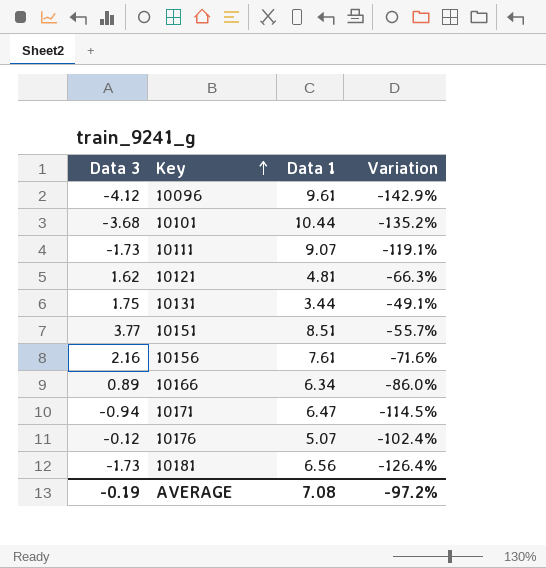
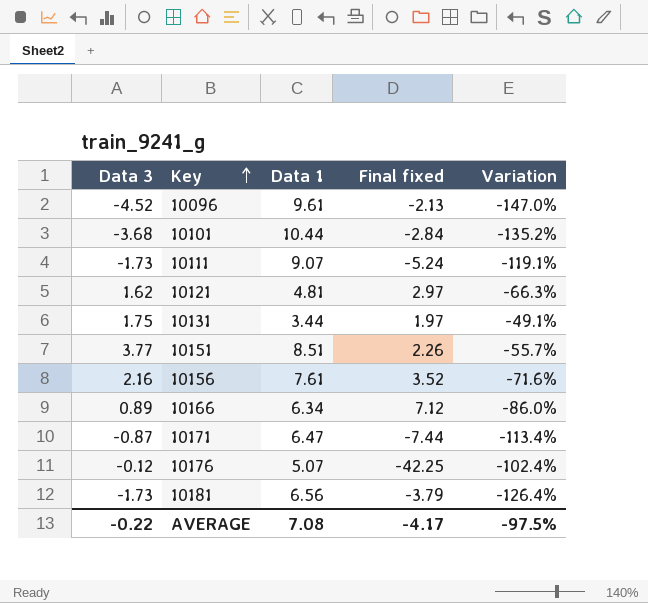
column Final fixed | formula: none -> [Data 1] / [Data 3]
10096 | Data 3: -4.12 -> -4.52
10096 | Variation: -142.9% -> -147.0%
10171 | Data 3: -0.94 -> -0.87
10171 | Variation: -114.5% -> -113.4%
AVERAGE | Data 3: -0.19 -> -0.22
AVERAGE | Variation: -97.2% -> -97.5%

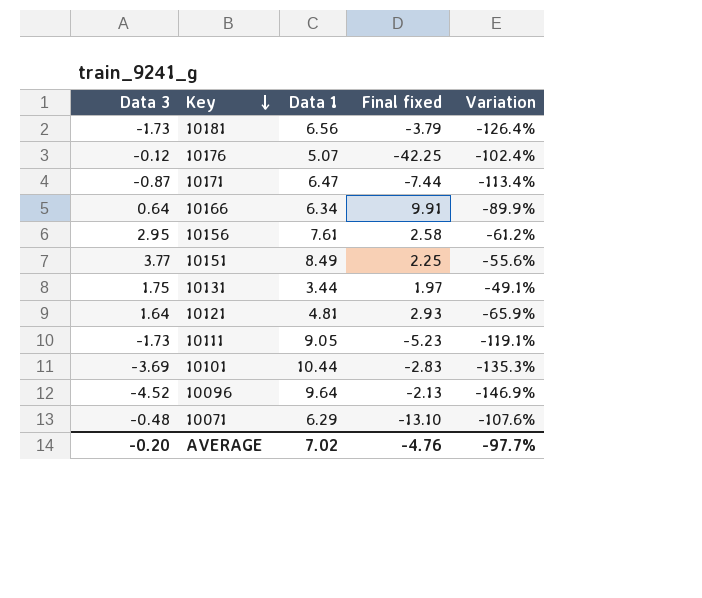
row order: Key ascending -> Key descending
10166 | Data 3: 0.89 -> 0.64
10166 | Final fixed: 7.12 -> 9.91
10166 | Variation: -86.0% -> -89.9%
10156 | Data 3: 2.16 -> 2.95
10156 | Final fixed: 3.52 -> 2.58
10156 | Variation: -71.6% -> -61.2%
10151 | Data 1: 8.51 -> 8.49
10151 | Final fixed: 2.26 -> 2.25
10151 | Variation: -55.7% -> -55.6%
10121 | Data 3: 1.62 -> 1.64
10121 | Final fixed: 2.97 -> 2.93
10121 | Variation: -66.3% -> -65.9%
10111 | Data 1: 9.07 -> 9.05
10111 | Final fixed: -5.24 -> -5.23
10101 | Data 3: -3.68 -> -3.69
10101 | Final fixed: -2.84 -> -2.83
10101 | Variation: -135.2% -> -135.3%
10096 | Data 1: 9.61 -> 9.64
10096 | Variation: -147.0% -> -146.9%
row 10071: none -> -0.48 | 6.29 | -13.10 | -107.6%
AVERAGE | Data 3: -0.22 -> -0.20
AVERAGE | Data 1: 7.08 -> 7.02
AVERAGE | Final fixed: -4.17 -> -4.76
AVERAGE | Variation: -97.5% -> -97.7%

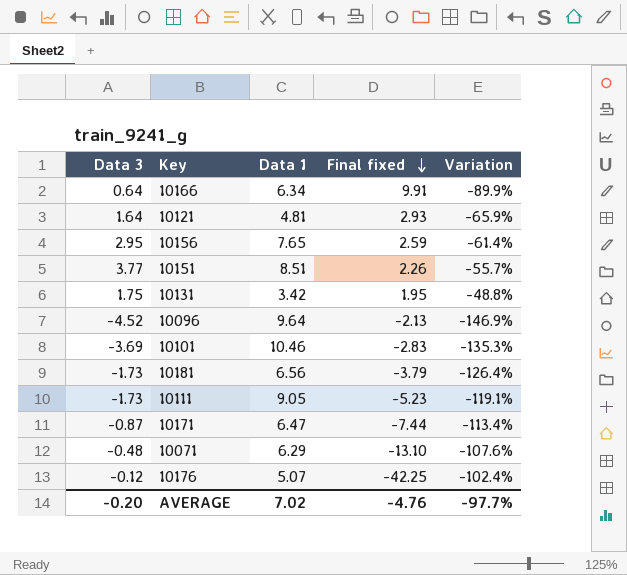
row order: Key descending -> Final fixed descending
10156 | Data 1: 7.61 -> 7.65
10156 | Final fixed: 2.58 -> 2.59
10156 | Variation: -61.2% -> -61.4%
10151 | Data 1: 8.49 -> 8.51
10151 | Final fixed: 2.25 -> 2.26
10151 | Variation: -55.6% -> -55.7%
10131 | Data 1: 3.44 -> 3.42
10131 | Final fixed: 1.97 -> 1.95
10131 | Variation: -49.1% -> -48.8%
10101 | Data 1: 10.44 -> 10.46

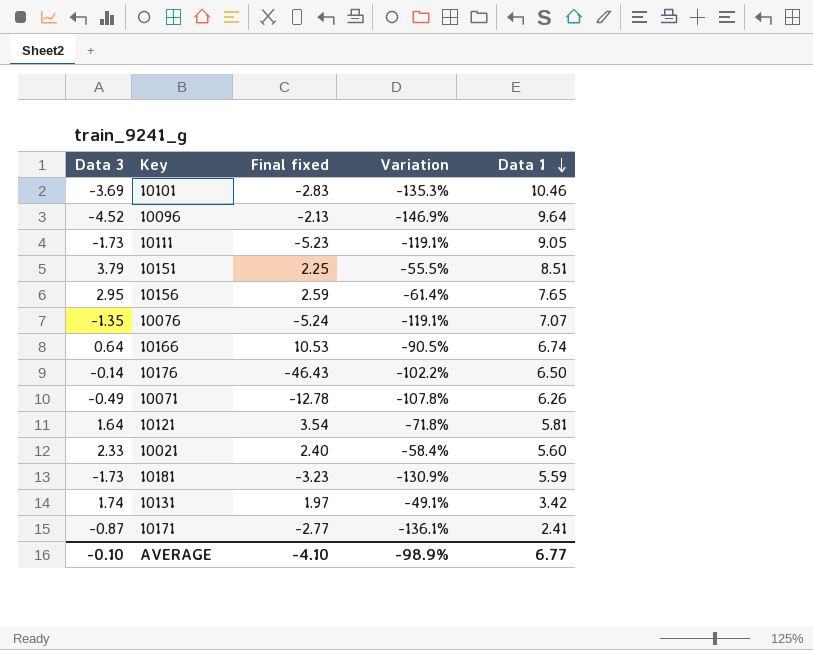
row order: Final fixed descending -> Data 1 descending
column Data 1 | position: 3 -> 5
10151 | Data 3: 3.77 -> 3.79
10151 | Final fixed: 2.26 -> 2.25
10151 | Variation: -55.7% -> -55.5%
row 10076: none -> -1.35 | -5.24 | -119.1% | 7.07
10166 | Final fixed: 9.91 -> 10.53
10166 | Variation: -89.9% -> -90.5%
10166 | Data 1: 6.34 -> 6.74
10176 | Data 3: -0.12 -> -0.14
10176 | Final fixed: -42.25 -> -46.43
10176 | Variation: -102.4% -> -102.2%
10176 | Data 1: 5.07 -> 6.50
10071 | Data 3: -0.48 -> -0.49
10071 | Final fixed: -13.10 -> -12.78
10071 | Variation: -107.6% -> -107.8%
10071 | Data 1: 6.29 -> 6.26
10121 | Final fixed: 2.93 -> 3.54
10121 | Variation: -65.9% -> -71.8%
10121 | Data 1: 4.81 -> 5.81
row 10021: none -> 2.33 | 2.40 | -58.4% | 5.60
10181 | Final fixed: -3.79 -> -3.23
10181 | Variation: -126.4% -> -130.9%
10181 | Data 1: 6.56 -> 5.59
10131 | Data 3: 1.75 -> 1.74
10131 | Final fixed: 1.95 -> 1.97
10131 | Variation: -48.8% -> -49.1%
10171 | Final fixed: -7.44 -> -2.77
10171 | Variation: -113.4% -> -136.1%
10171 | Data 1: 6.47 -> 2.41
AVERAGE | Data 3: -0.20 -> -0.10
AVERAGE | Final fixed: -4.76 -> -4.10
AVERAGE | Variation: -97.7% -> -98.9%
AVERAGE | Data 1: 7.02 -> 6.77

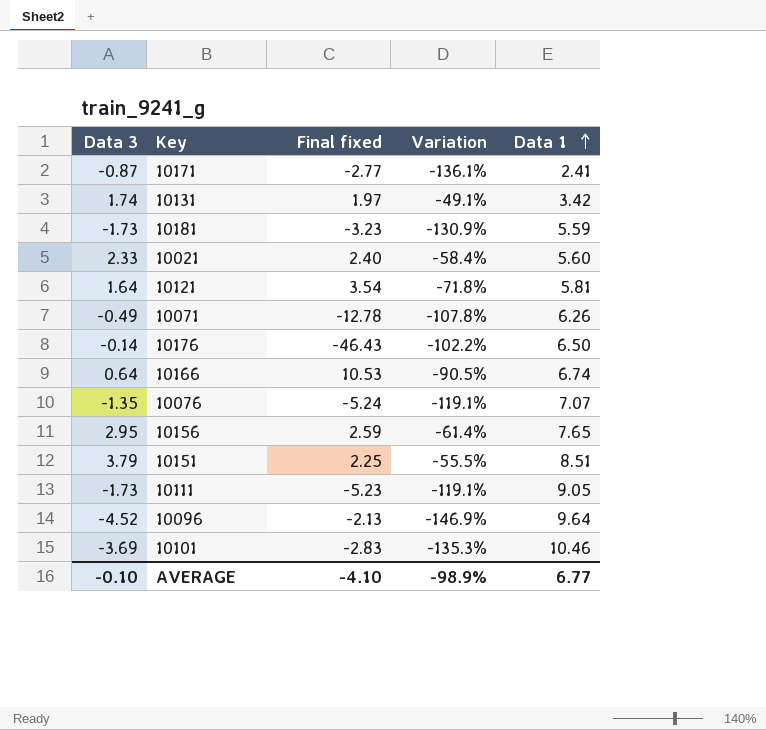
row order: Data 1 descending -> Data 1 ascending

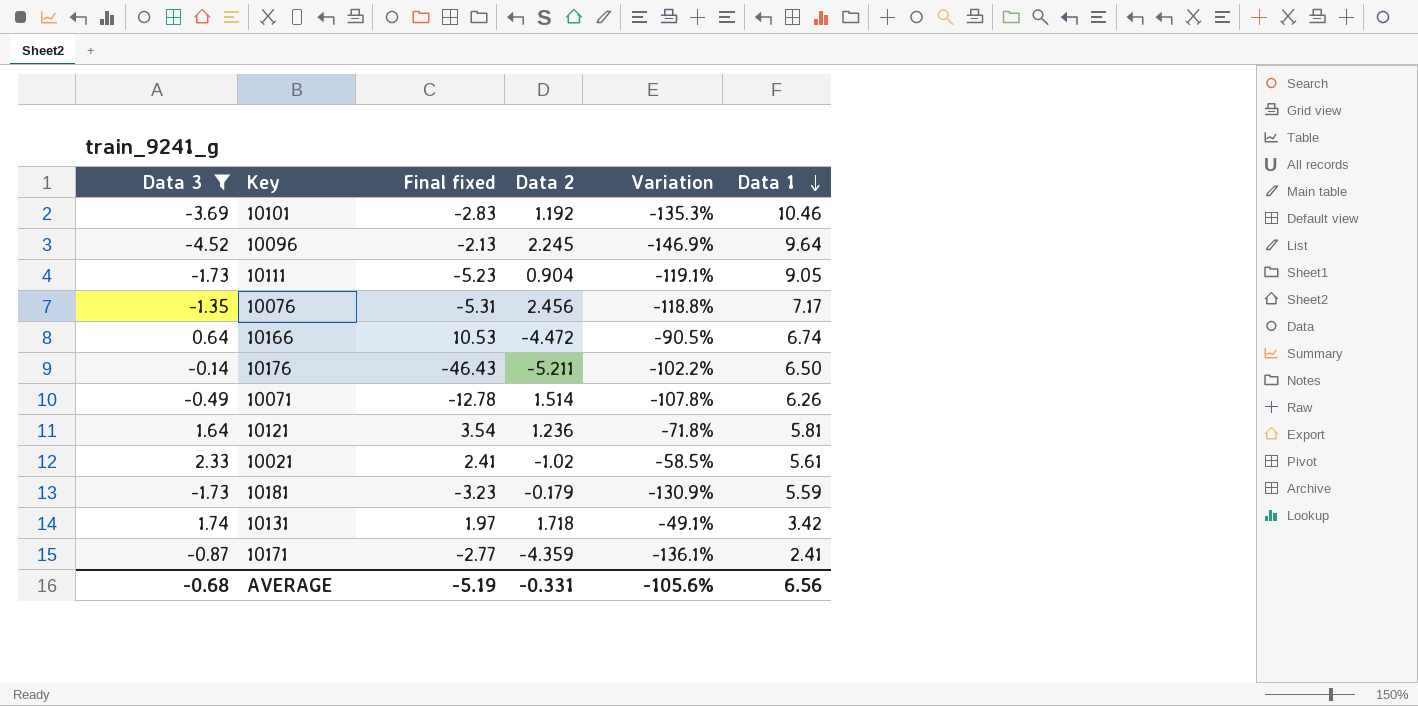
filter: none -> Data 3 <= 2.33
row order: Data 1 ascending -> Data 1 descending
column Data 2 | position: none -> 4
10076 | Final fixed: -5.24 -> -5.31
10076 | Variation: -119.1% -> -118.8%
10076 | Data 1: 7.07 -> 7.17
10021 | Final fixed: 2.40 -> 2.41
10021 | Variation: -58.4% -> -58.5%
10021 | Data 1: 5.60 -> 5.61
AVERAGE | Data 3: -0.10 -> -0.68
AVERAGE | Final fixed: -4.10 -> -5.19
AVERAGE | Variation: -98.9% -> -105.6%
AVERAGE | Data 1: 6.77 -> 6.56

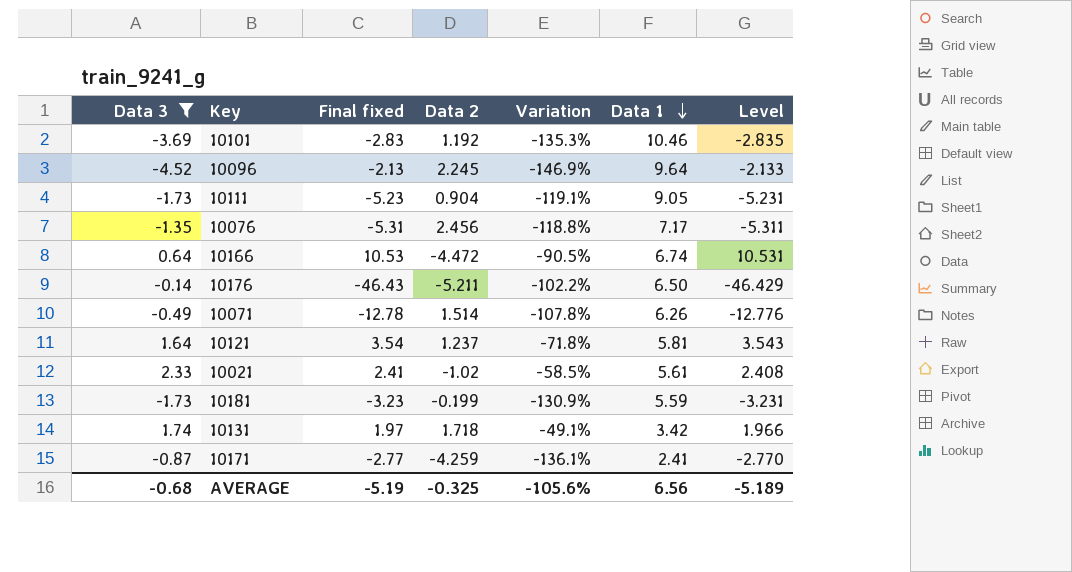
column Level | formula: none -> [Data 1] / [Data 3]
10121 | Data 2: 1.236 -> 1.237
10181 | Data 2: -0.179 -> -0.199
10171 | Data 2: -4.359 -> -4.259
AVERAGE | Data 2: -0.331 -> -0.325

